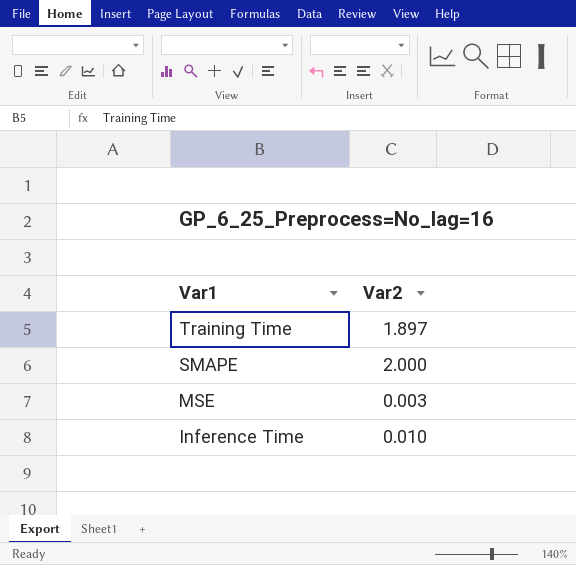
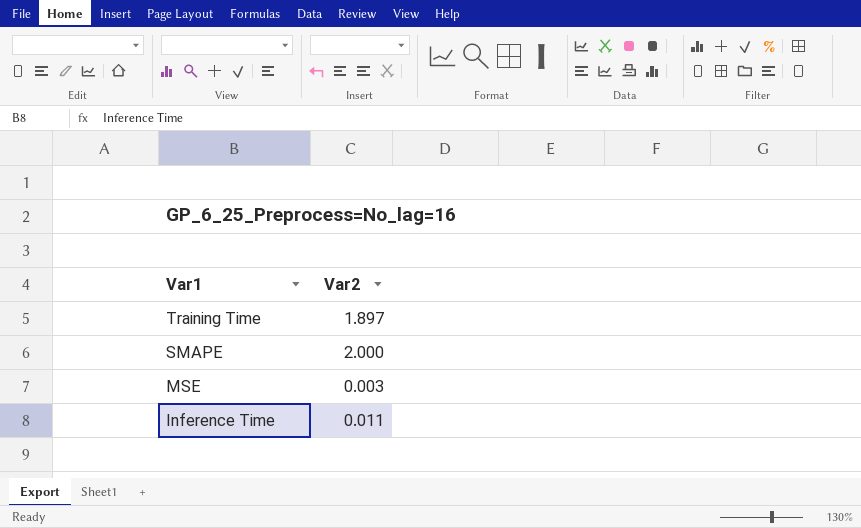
Inference Time | Var2: 0.010 -> 0.011

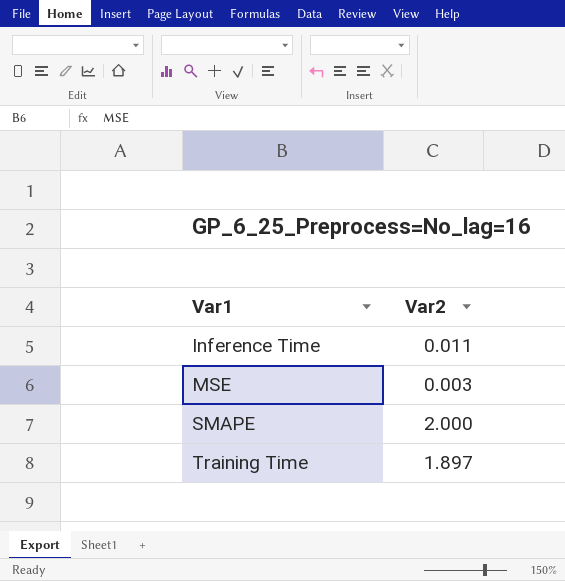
row order: Var1 descending -> Var1 ascending

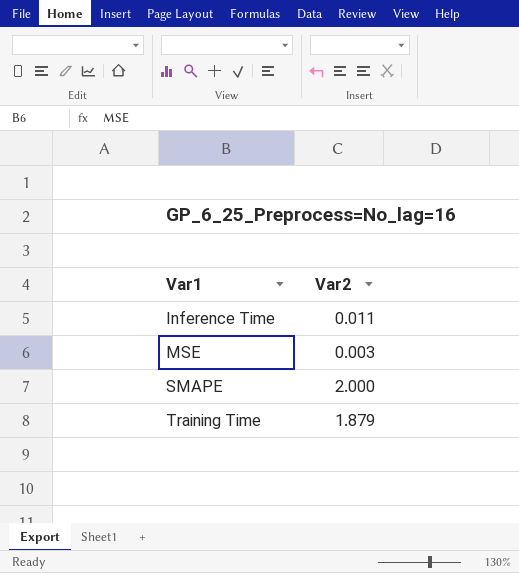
Training Time | Var2: 1.897 -> 1.879

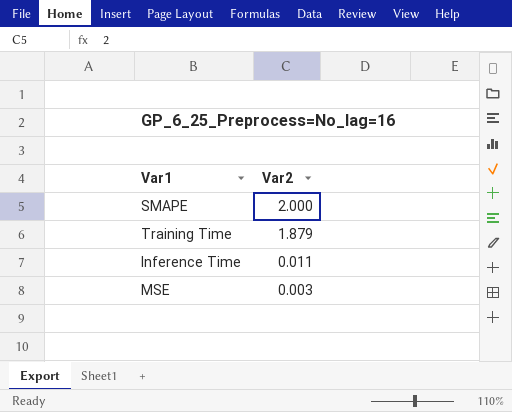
row order: Var1 ascending -> Var2 descending

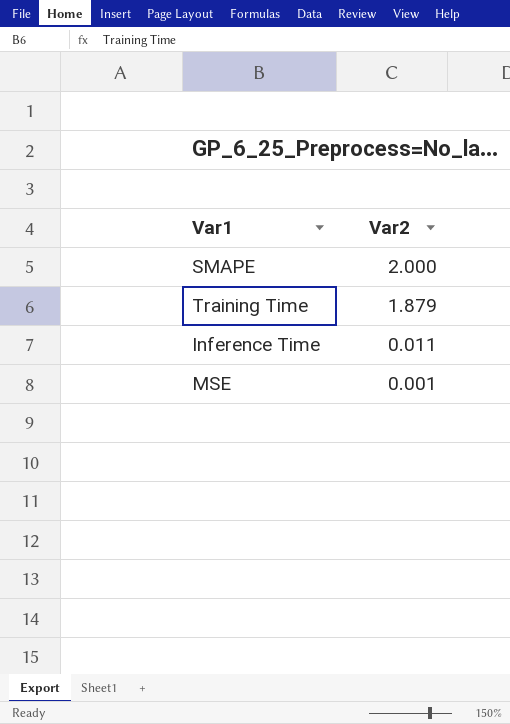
MSE | Var2: 0.003 -> 0.001

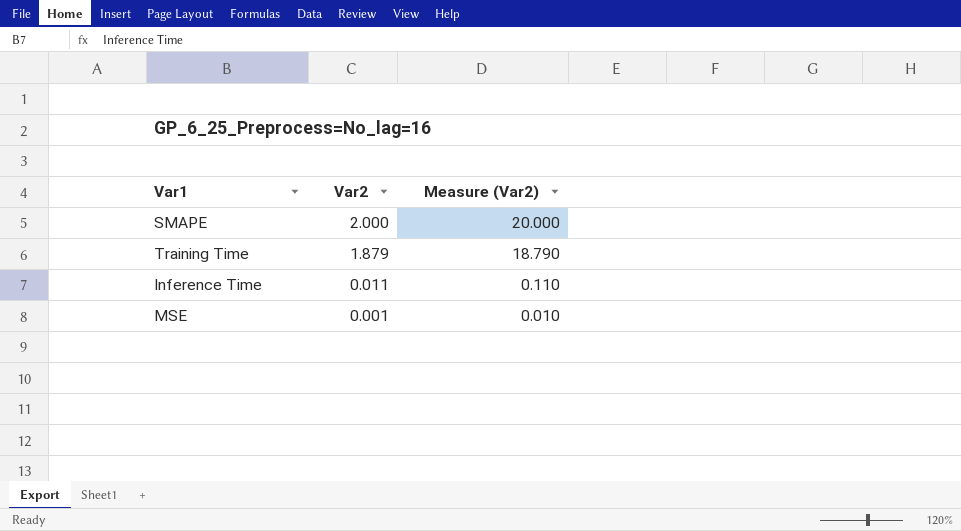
column Measure (Var2) | formula: none -> [Var2] * 10

